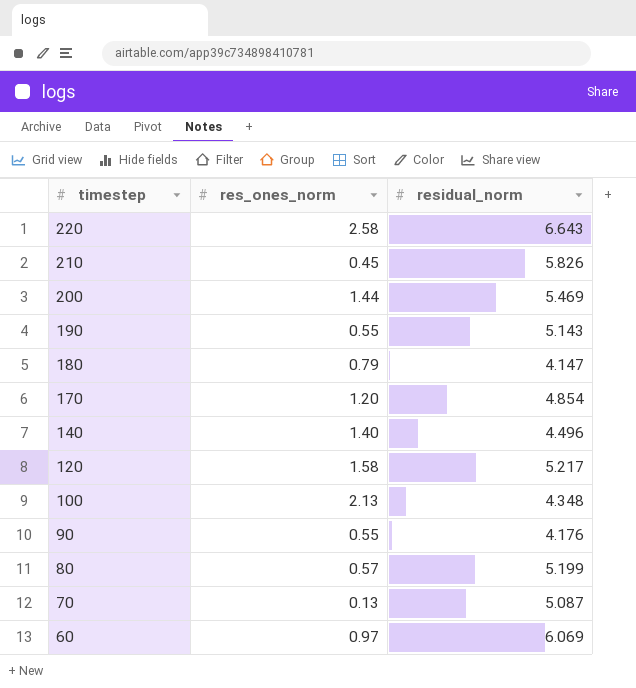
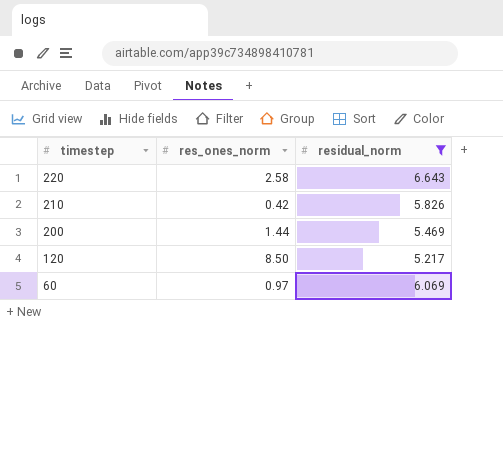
filter: none -> residual_norm >= 5.217
210 | res_ones_norm: 0.45 -> 0.42
120 | res_ones_norm: 1.58 -> 8.50

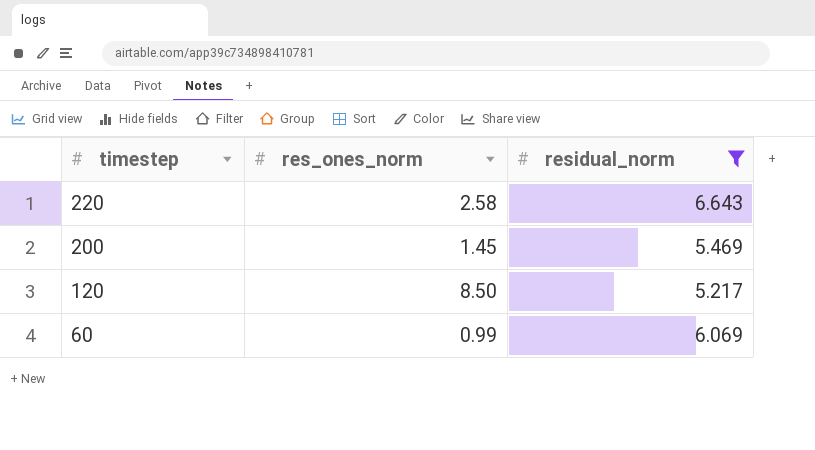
row 210: 0.42 | 5.826 -> none
200 | res_ones_norm: 1.44 -> 1.45
60 | res_ones_norm: 0.97 -> 0.99

